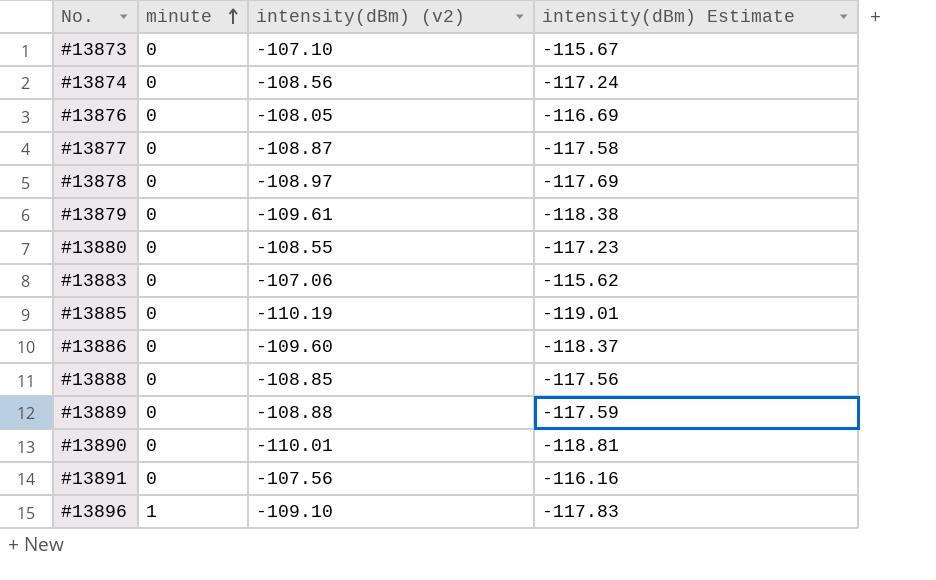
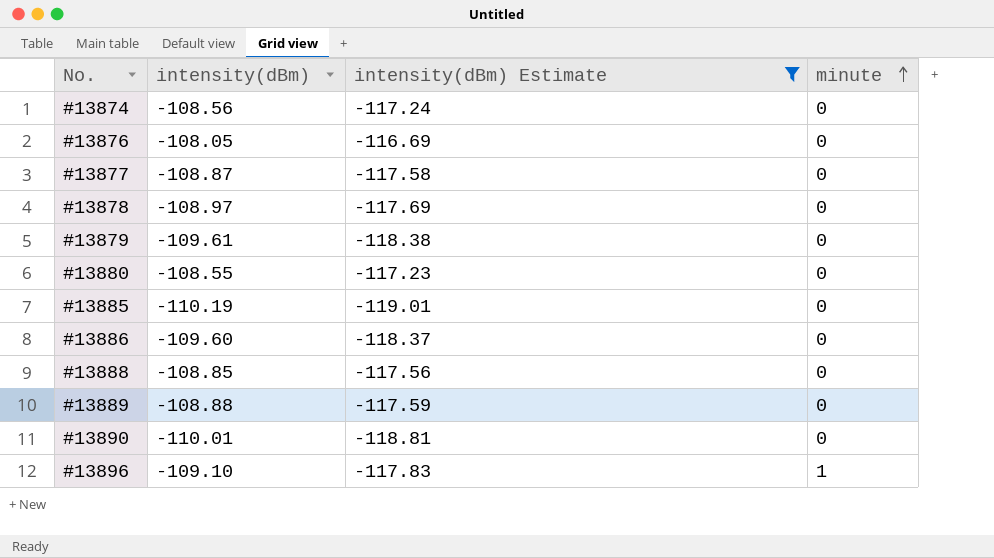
filter: none -> intensity(dBm) Estimate <= -116.69
column name: intensity(dBm) (v2) -> intensity(dBm)
column minute | position: 2 -> 4

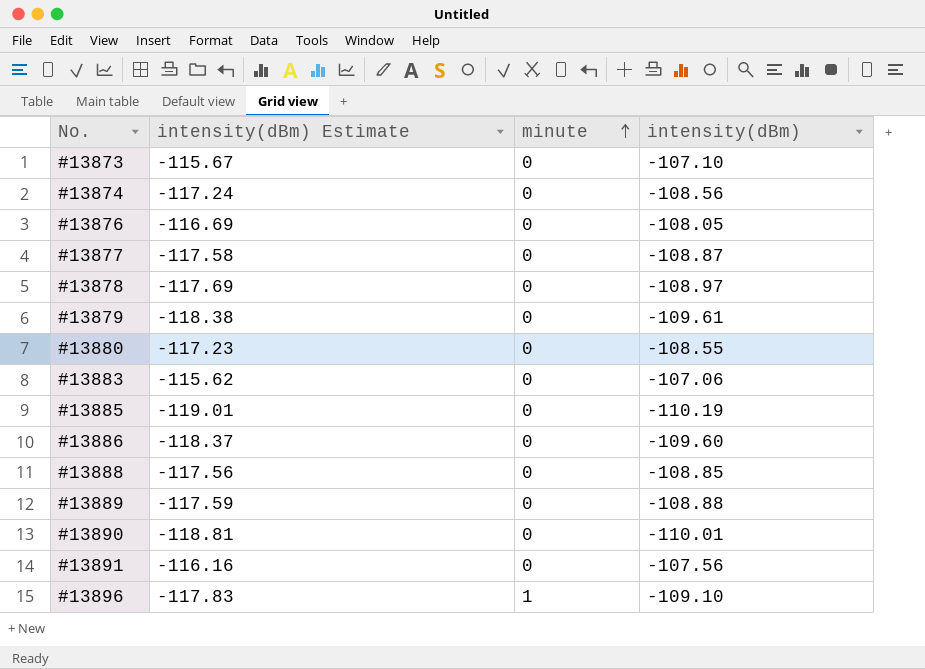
filter: intensity(dBm) Estimate <= -116.69 -> none
column intensity(dBm) | position: 2 -> 4

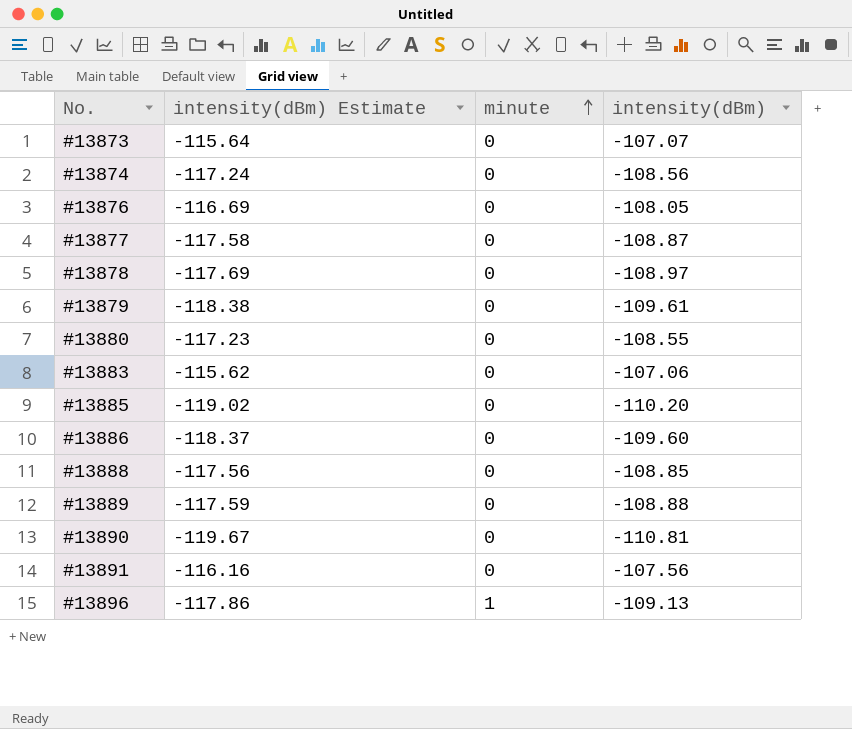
#13873 | intensity(dBm) Estimate: -115.67 -> -115.64
#13873 | intensity(dBm): -107.10 -> -107.07
#13885 | intensity(dBm) Estimate: -119.01 -> -119.02
#13885 | intensity(dBm): -110.19 -> -110.20
#13890 | intensity(dBm) Estimate: -118.81 -> -119.67
#13890 | intensity(dBm): -110.01 -> -110.81
#13896 | intensity(dBm) Estimate: -117.83 -> -117.86
#13896 | intensity(dBm): -109.10 -> -109.13

